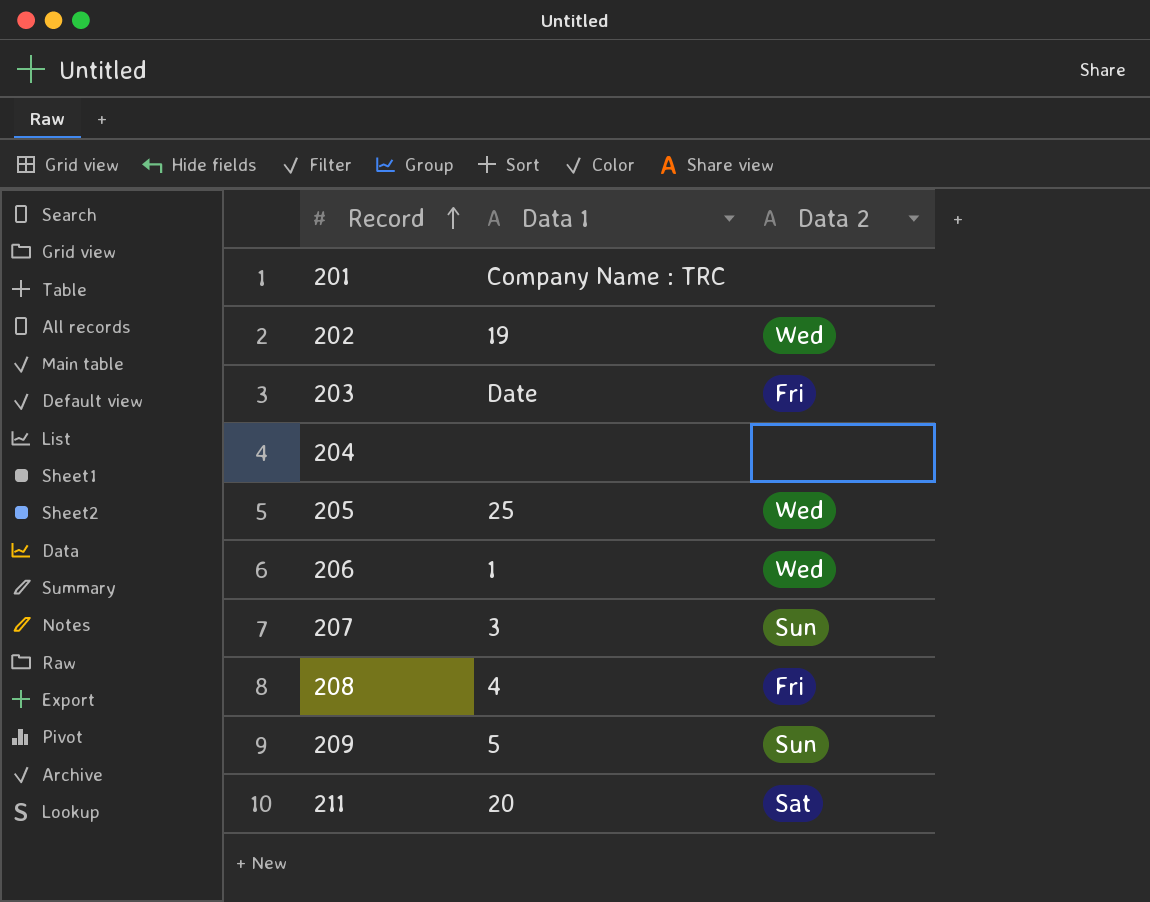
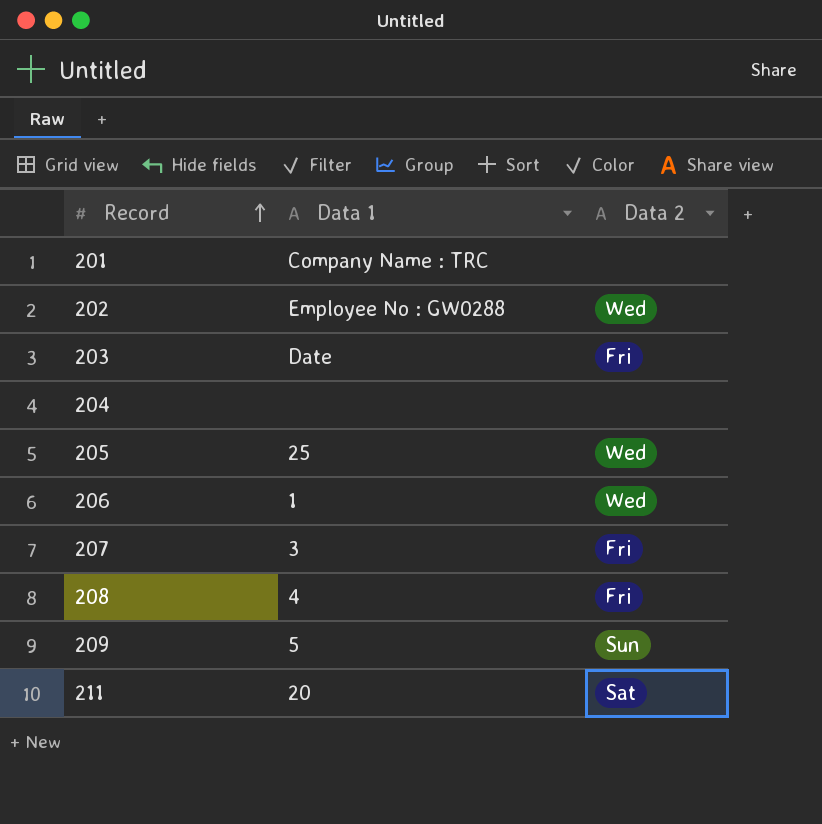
202 | Data 1: 19 -> Employee No : GW0288
207 | Data 2: Sun -> Fri

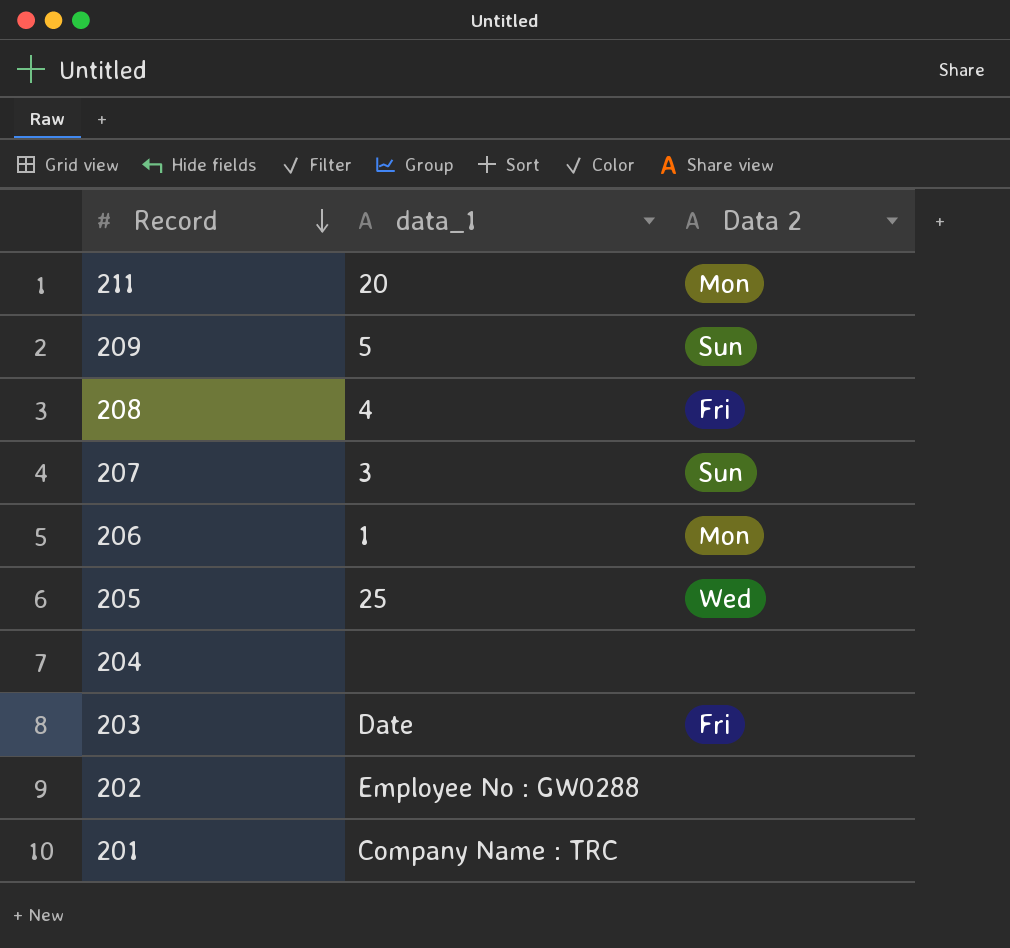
row order: Record ascending -> Record descending
column name: Data 1 -> data_1
211 | Data 2: Sat -> Mon
207 | Data 2: Fri -> Sun
206 | Data 2: Wed -> Mon
202 | Data 2: Wed -> none

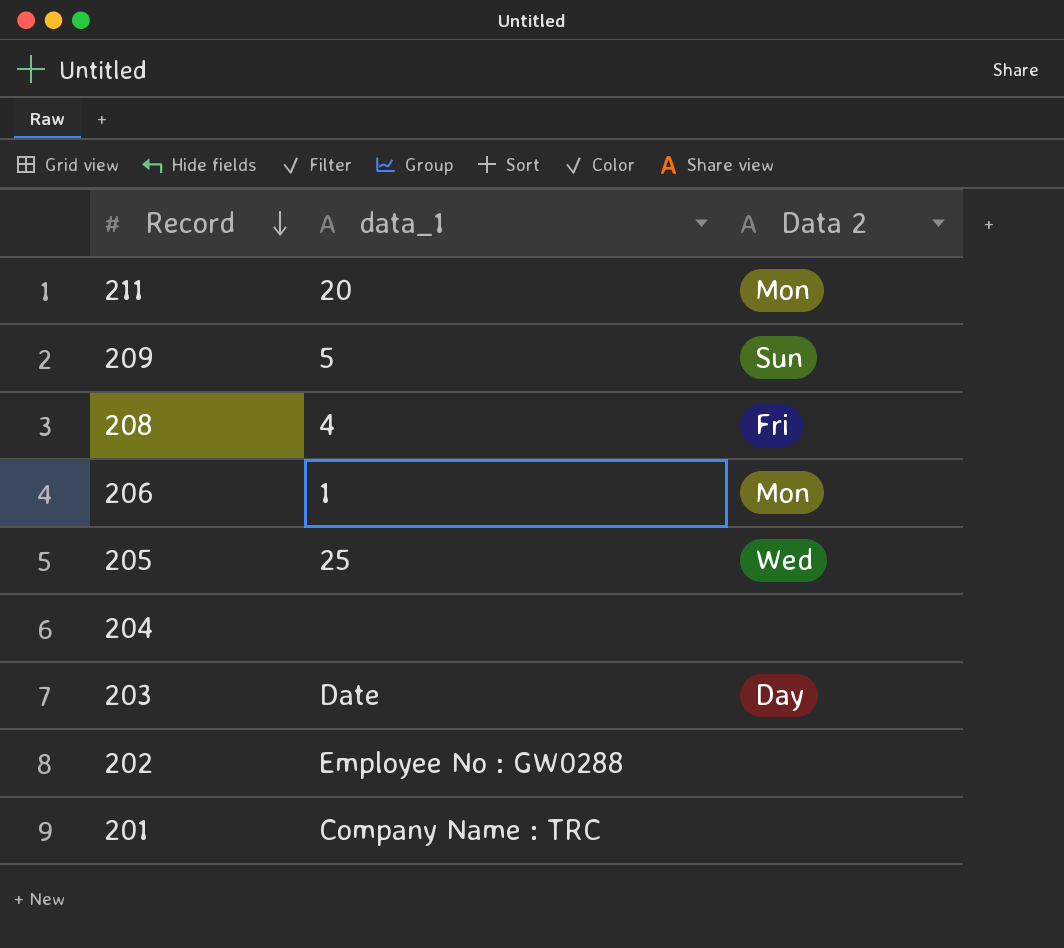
row 207: 3 | Sun -> none
203 | Data 2: Fri -> Day

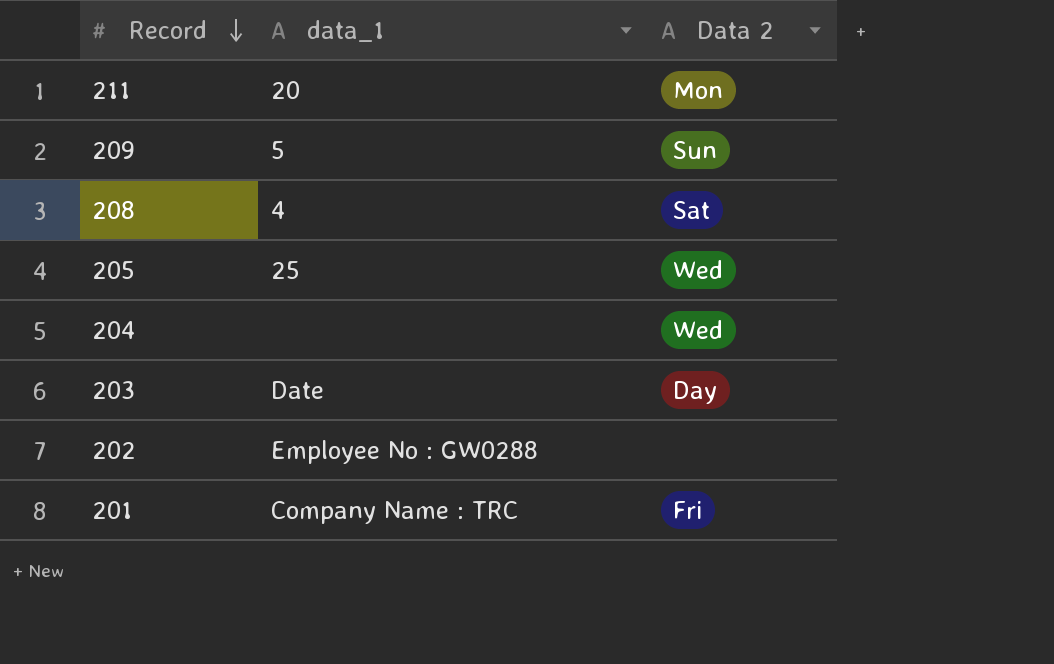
row 206: 1 | Mon -> none
208 | Data 2: Fri -> Sat
204 | Data 2: none -> Wed
201 | Data 2: none -> Fri

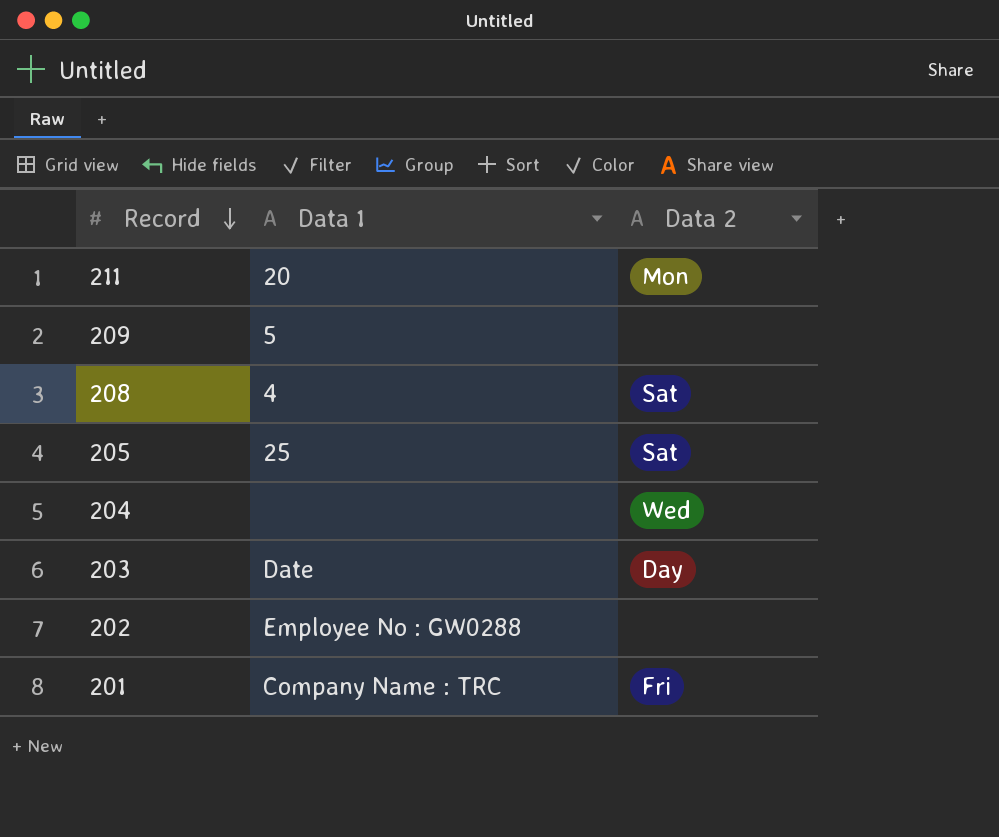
column name: data_1 -> Data 1
209 | Data 2: Sun -> none
205 | Data 2: Wed -> Sat

